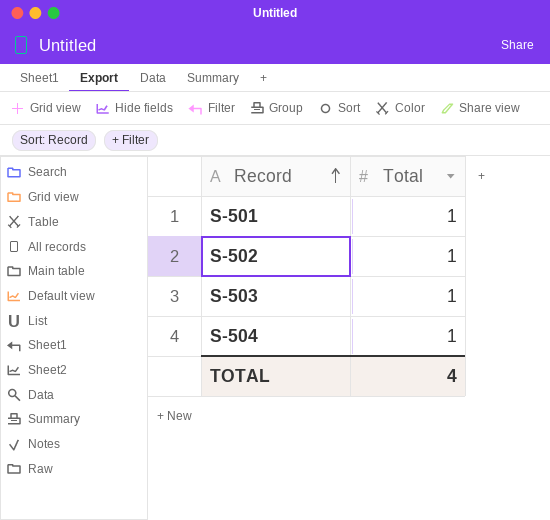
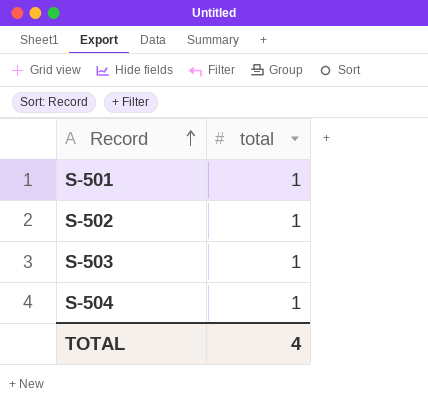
column name: Total -> total

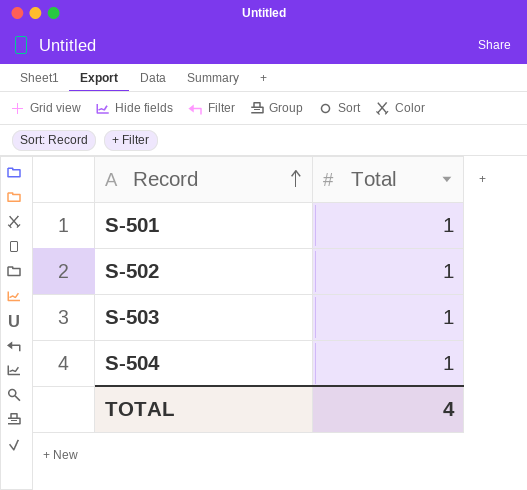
column name: total -> Total

